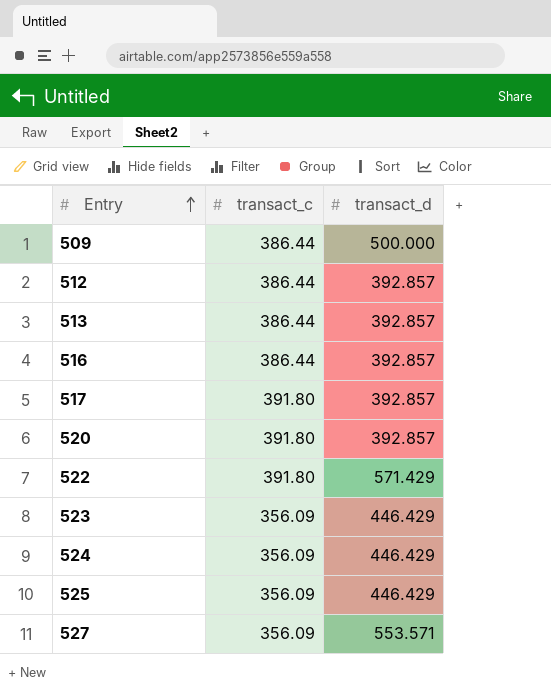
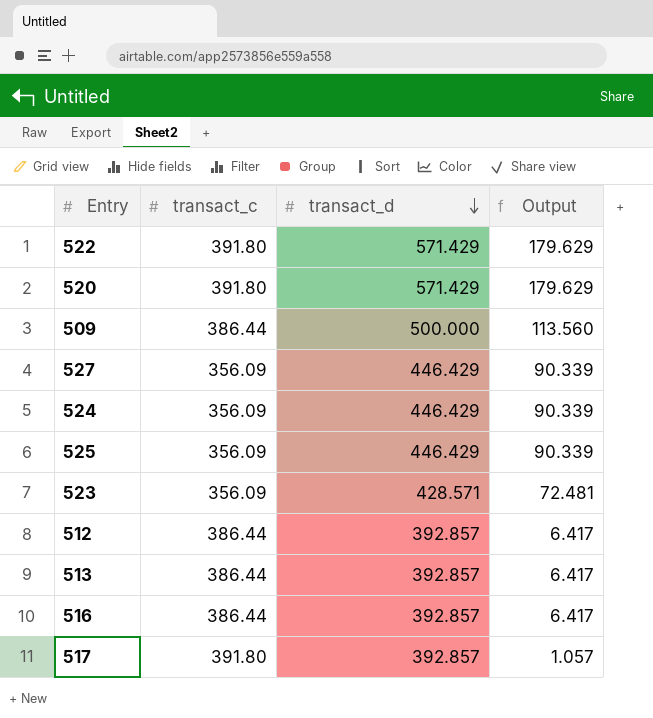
row order: Entry ascending -> transact_d descending
column Output | formula: none -> [transact_d] - [transact_c]
520 | transact_d: 392.857 -> 571.429
527 | transact_d: 553.571 -> 446.429
523 | transact_d: 446.429 -> 428.571

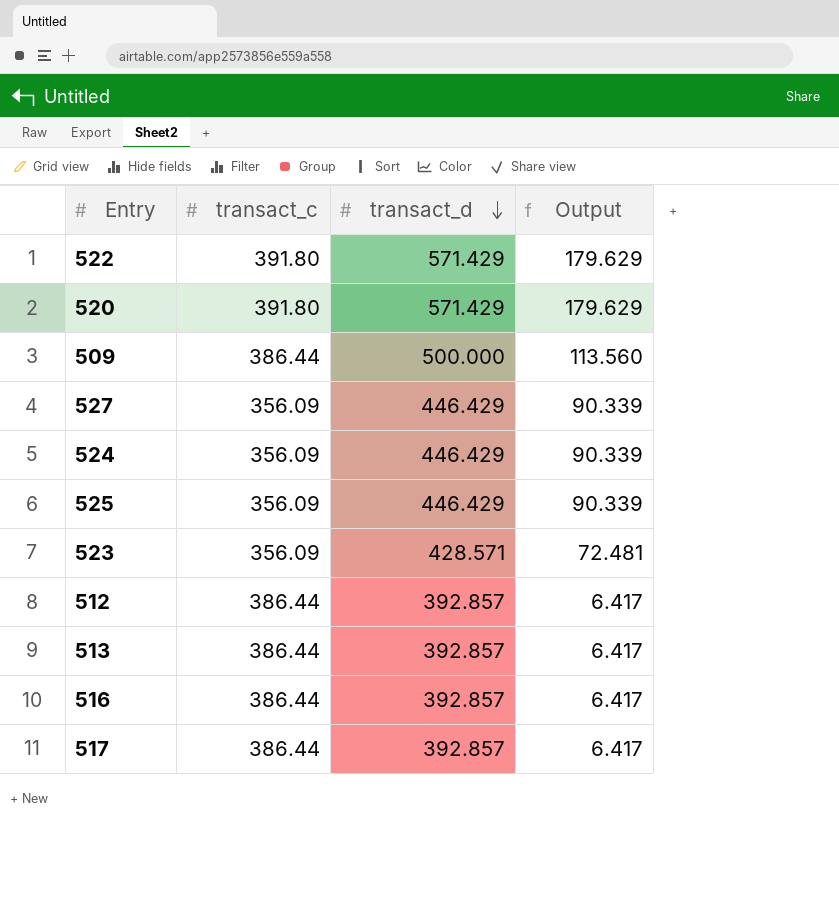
517 | transact_c: 391.80 -> 386.44
517 | Output: 1.057 -> 6.417

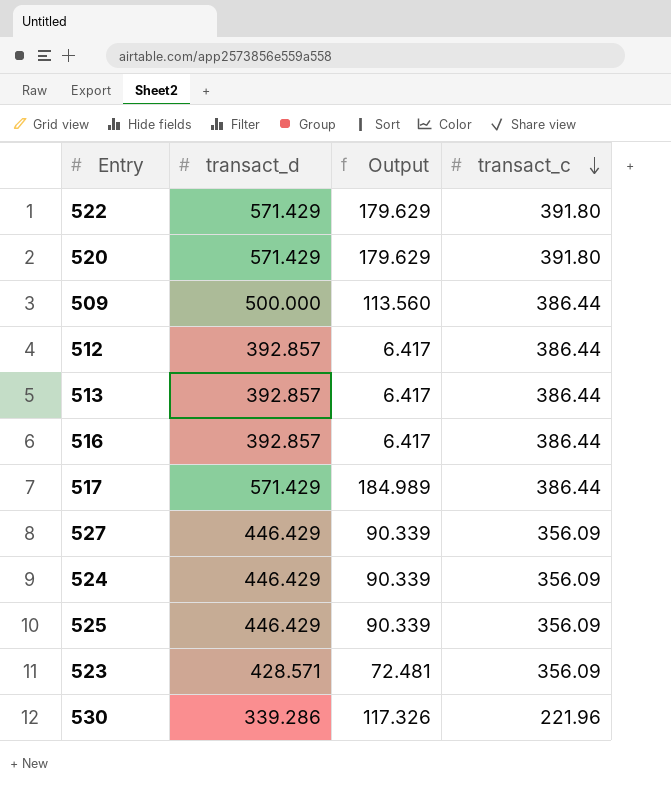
row order: transact_d descending -> transact_c descending
column transact_c | position: 2 -> 4
517 | transact_d: 392.857 -> 571.429
517 | Output: 6.417 -> 184.989
row 530: none -> 339.286 | 117.326 | 221.96

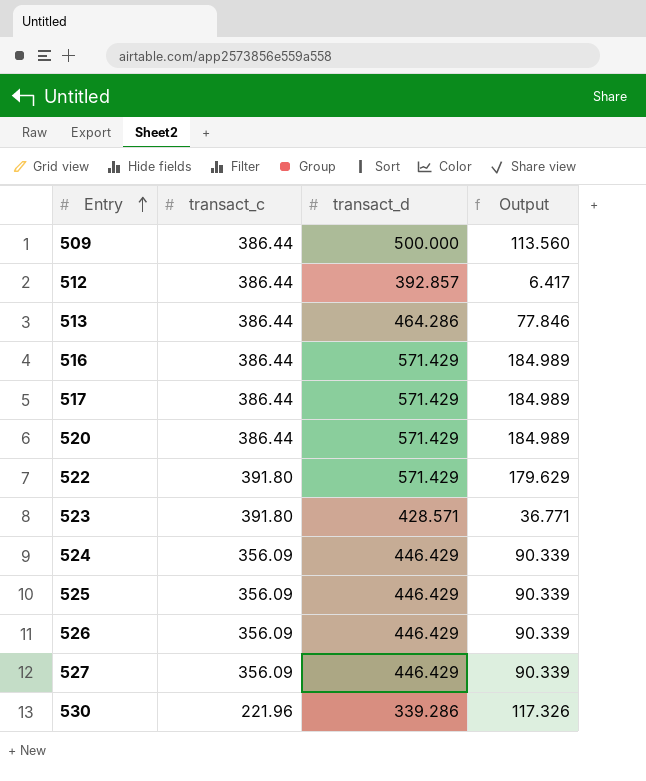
row order: transact_c descending -> Entry ascending
column transact_c | position: 4 -> 2
513 | transact_d: 392.857 -> 464.286
513 | Output: 6.417 -> 77.846
516 | transact_d: 392.857 -> 571.429
516 | Output: 6.417 -> 184.989
520 | transact_c: 391.80 -> 386.44
520 | Output: 179.629 -> 184.989
523 | transact_c: 356.09 -> 391.80
523 | Output: 72.481 -> 36.771
row 526: none -> 356.09 | 446.429 | 90.339

